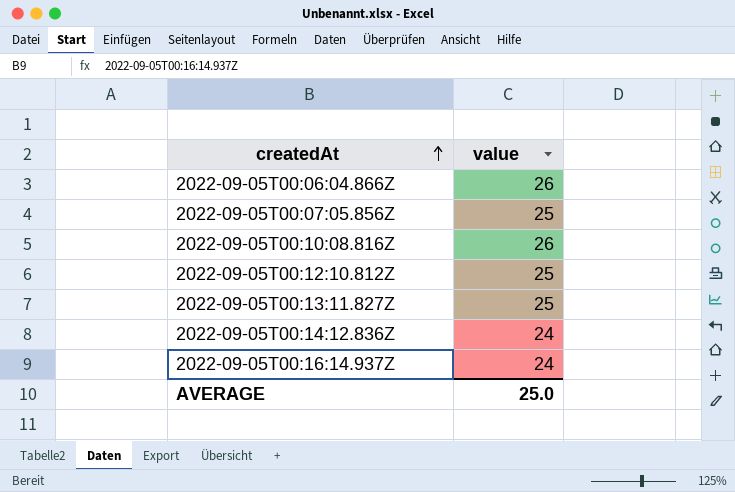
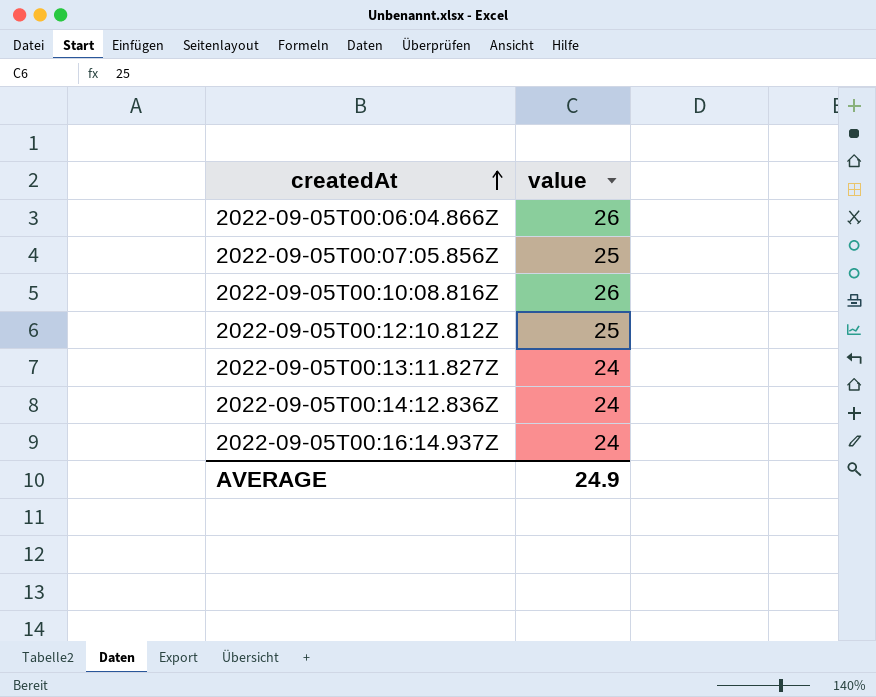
2022-09-05T00:13:11.827Z | value: 25 -> 24
AVERAGE | value: 25.0 -> 24.9

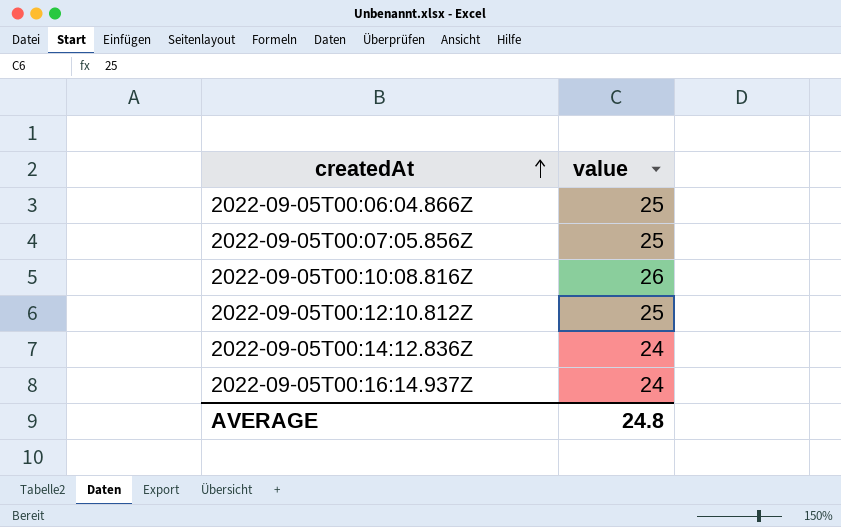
row 2022-09-05T00:13:11.827Z: 24 -> none
2022-09-05T00:06:04.866Z | value: 26 -> 25
AVERAGE | value: 24.9 -> 24.8

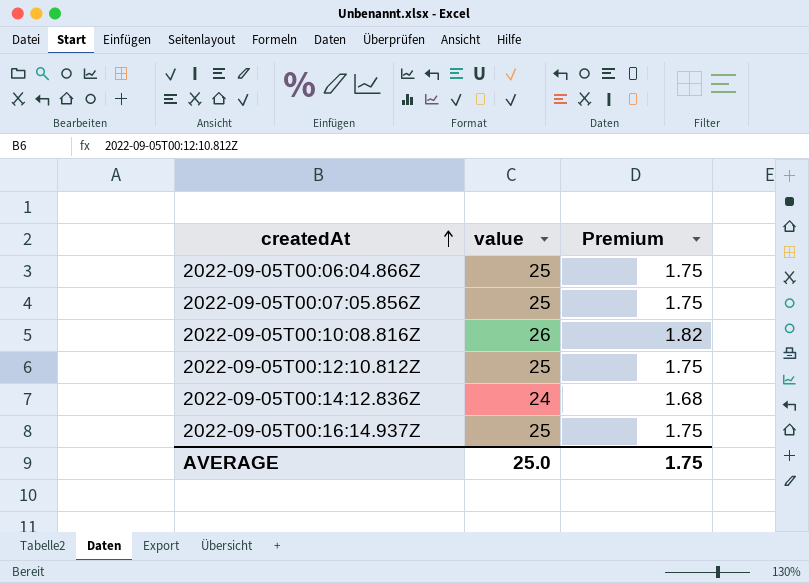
column Premium | formula: none -> [value] * 0.07
2022-09-05T00:16:14.937Z | value: 24 -> 25
AVERAGE | value: 24.8 -> 25.0

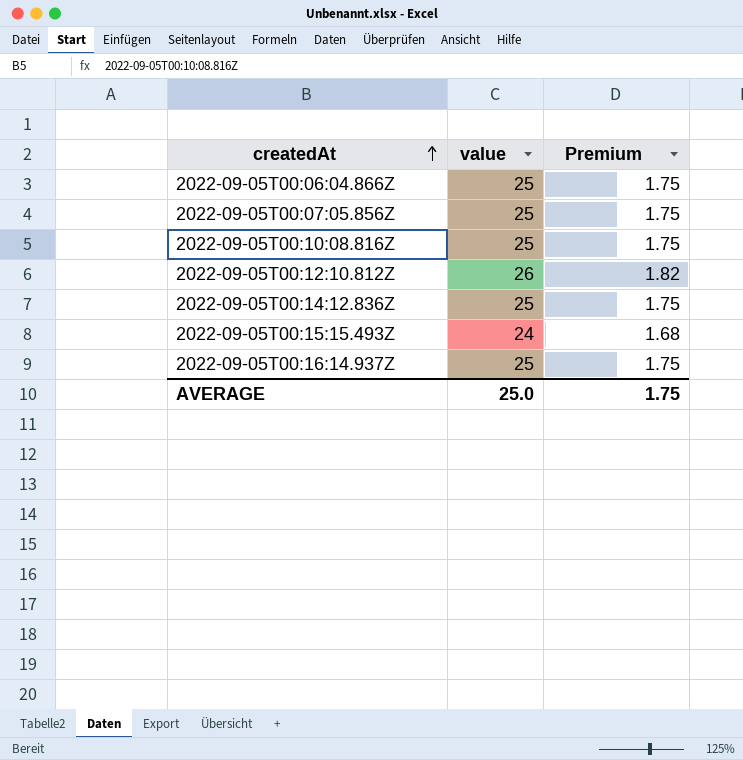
2022-09-05T00:10:08.816Z | value: 26 -> 25
2022-09-05T00:10:08.816Z | Premium: 1.82 -> 1.75
2022-09-05T00:12:10.812Z | value: 25 -> 26
2022-09-05T00:12:10.812Z | Premium: 1.75 -> 1.82
2022-09-05T00:14:12.836Z | value: 24 -> 25
2022-09-05T00:14:12.836Z | Premium: 1.68 -> 1.75
row 2022-09-05T00:15:15.493Z: none -> 24 | 1.68

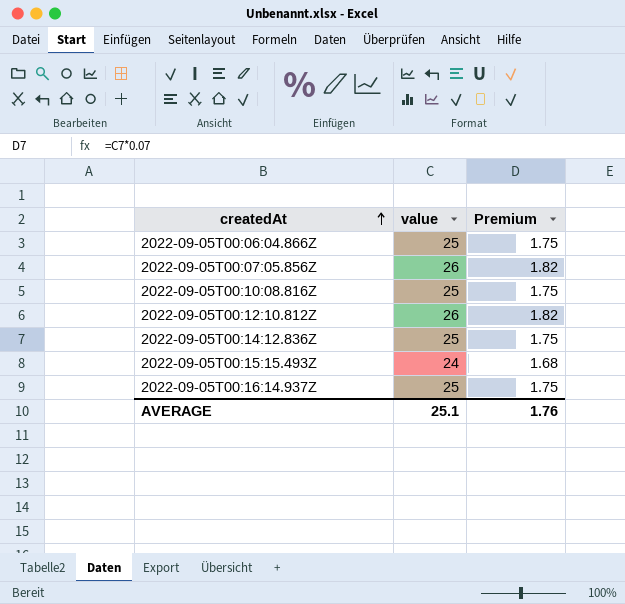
2022-09-05T00:07:05.856Z | value: 25 -> 26
2022-09-05T00:07:05.856Z | Premium: 1.75 -> 1.82
AVERAGE | value: 25.0 -> 25.1
AVERAGE | Premium: 1.75 -> 1.76

